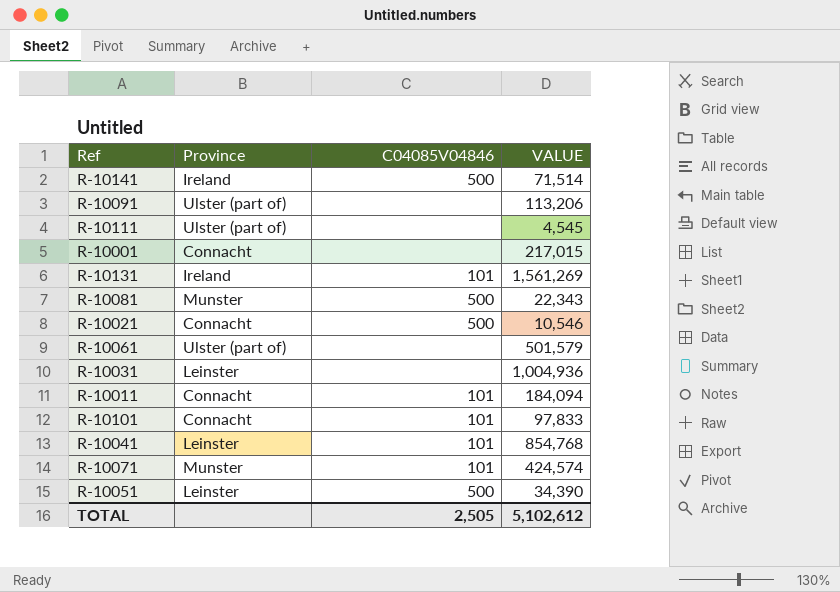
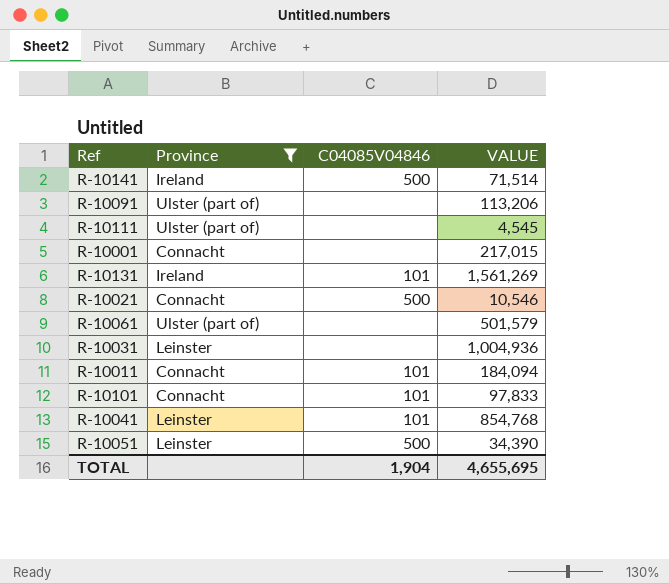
filter: none -> Province != Munster
TOTAL | C04085V04846: 2,505 -> 1,904
TOTAL | VALUE: 5,102,612 -> 4,655,695

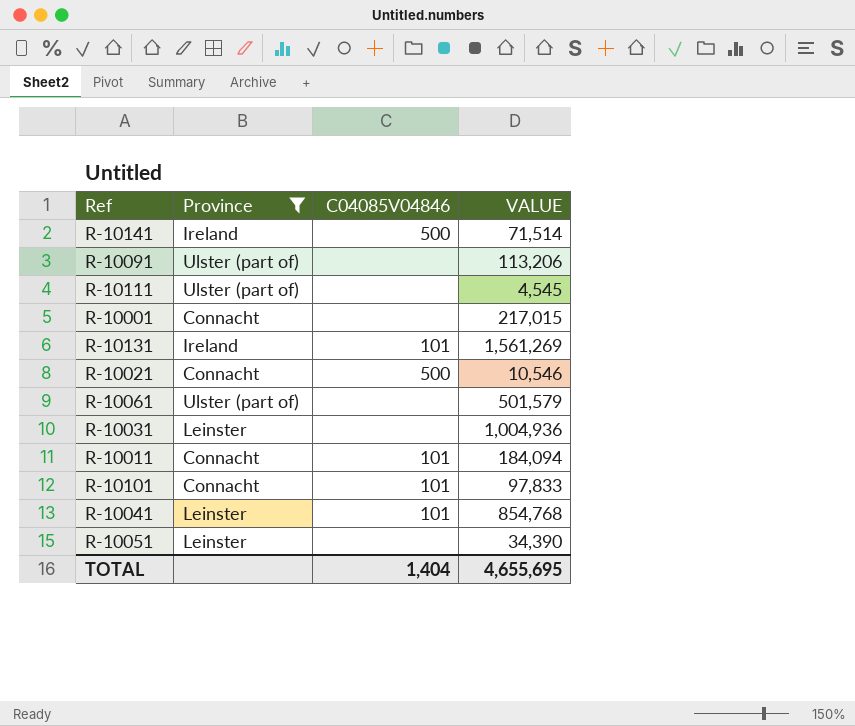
R-10051 | C04085V04846: 500 -> none
TOTAL | C04085V04846: 1,904 -> 1,404

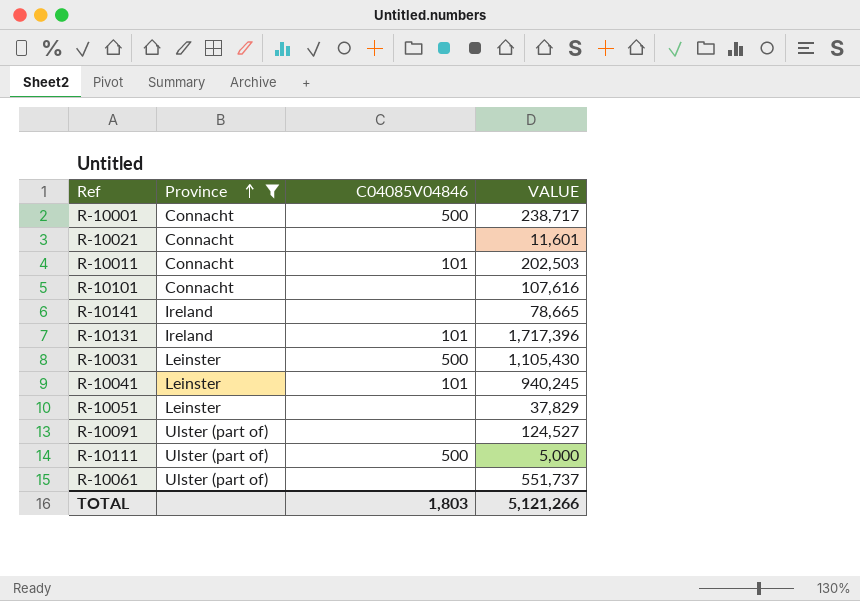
row order: none -> Province ascending
R-10001 | C04085V04846: none -> 500
R-10001 | VALUE: 217,015 -> 238,717
R-10021 | C04085V04846: 500 -> none
R-10021 | VALUE: 10,546 -> 11,601
R-10011 | VALUE: 184,094 -> 202,503
R-10101 | C04085V04846: 101 -> none
R-10101 | VALUE: 97,833 -> 107,616
R-10141 | C04085V04846: 500 -> none
R-10141 | VALUE: 71,514 -> 78,665
R-10131 | VALUE: 1,561,269 -> 1,717,396
R-10031 | C04085V04846: none -> 500
R-10031 | VALUE: 1,004,936 -> 1,105,430
R-10041 | VALUE: 854,768 -> 940,245
R-10051 | VALUE: 34,390 -> 37,829
R-10091 | VALUE: 113,206 -> 124,527
R-10111 | C04085V04846: none -> 500
R-10111 | VALUE: 4,545 -> 5,000
R-10061 | VALUE: 501,579 -> 551,737
TOTAL | C04085V04846: 1,404 -> 1,803
TOTAL | VALUE: 4,655,695 -> 5,121,266

